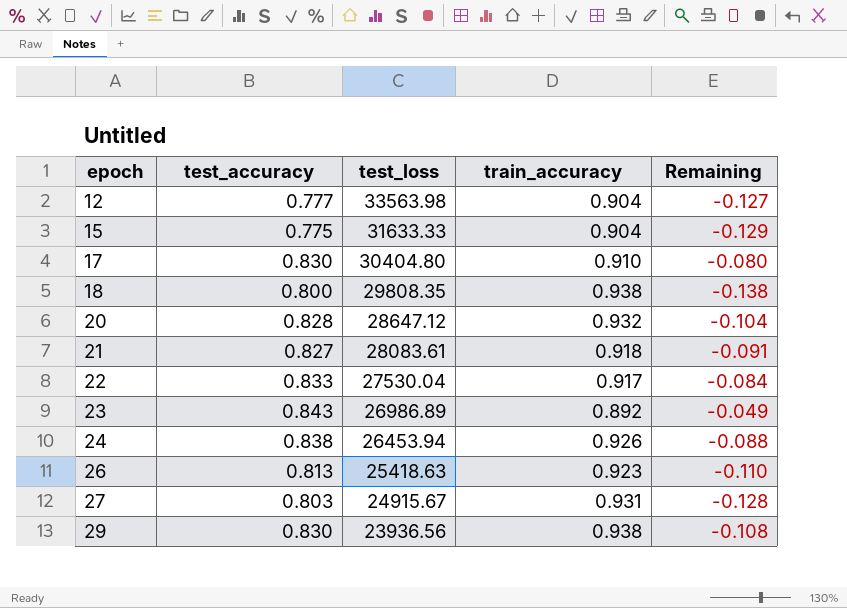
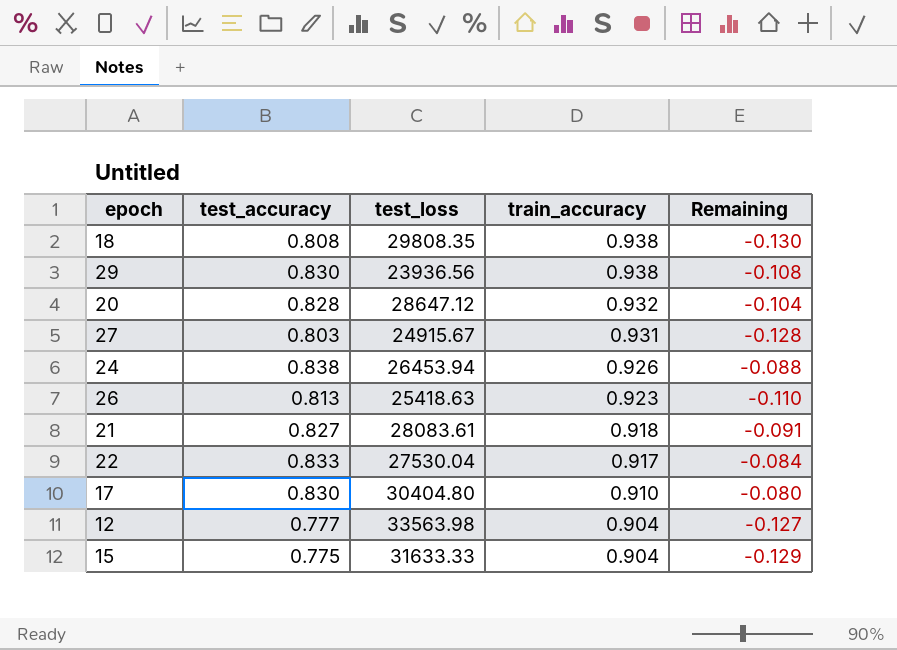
row order: epoch ascending -> train_accuracy descending
row 23: 0.843 | 26986.89 | 0.892 | -0.049 -> none
18 | test_accuracy: 0.800 -> 0.808
18 | Remaining: -0.138 -> -0.130

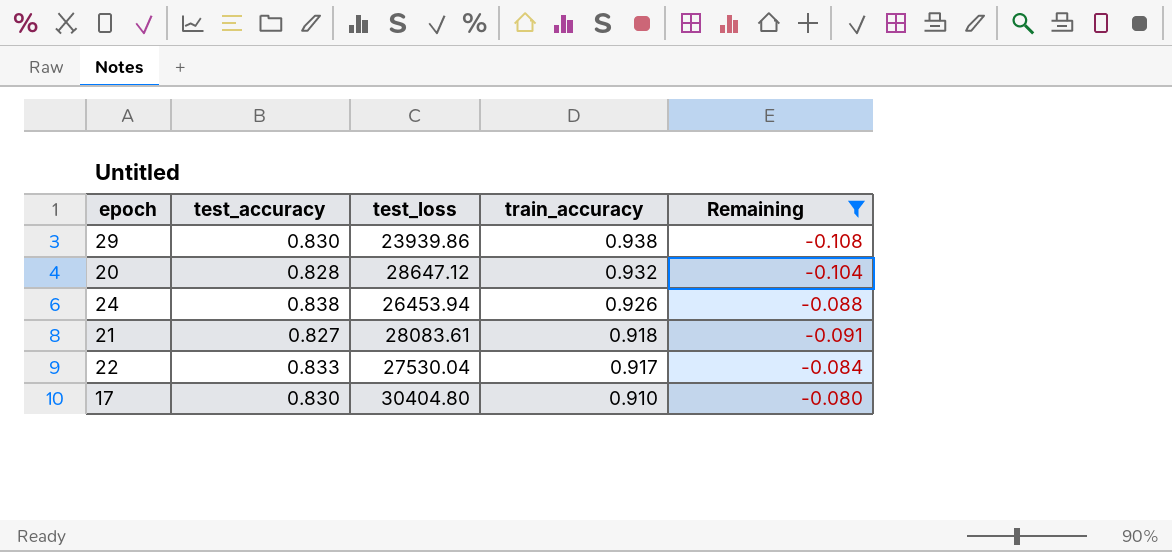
filter: none -> Remaining >= -0.108
29 | test_loss: 23936.56 -> 23939.86

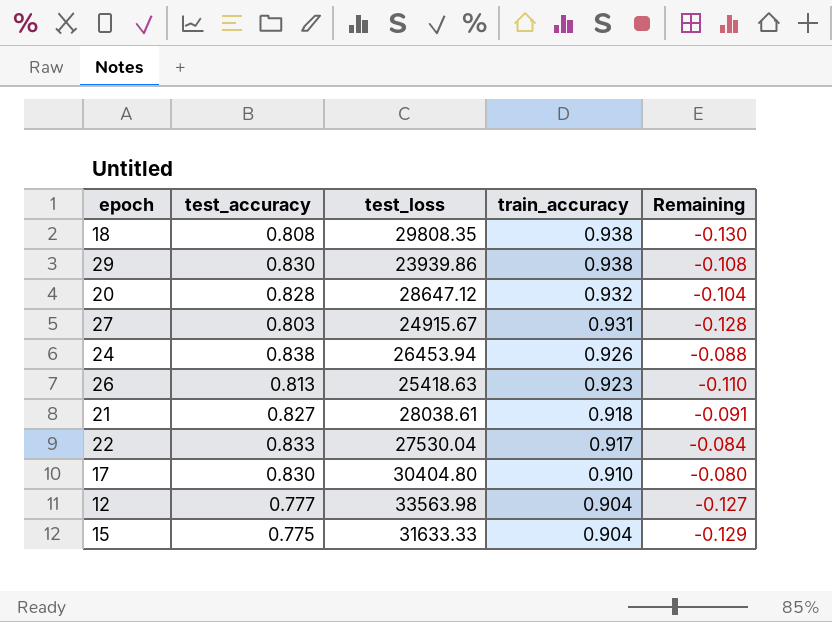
filter: Remaining >= -0.108 -> none
21 | test_loss: 28083.61 -> 28038.61

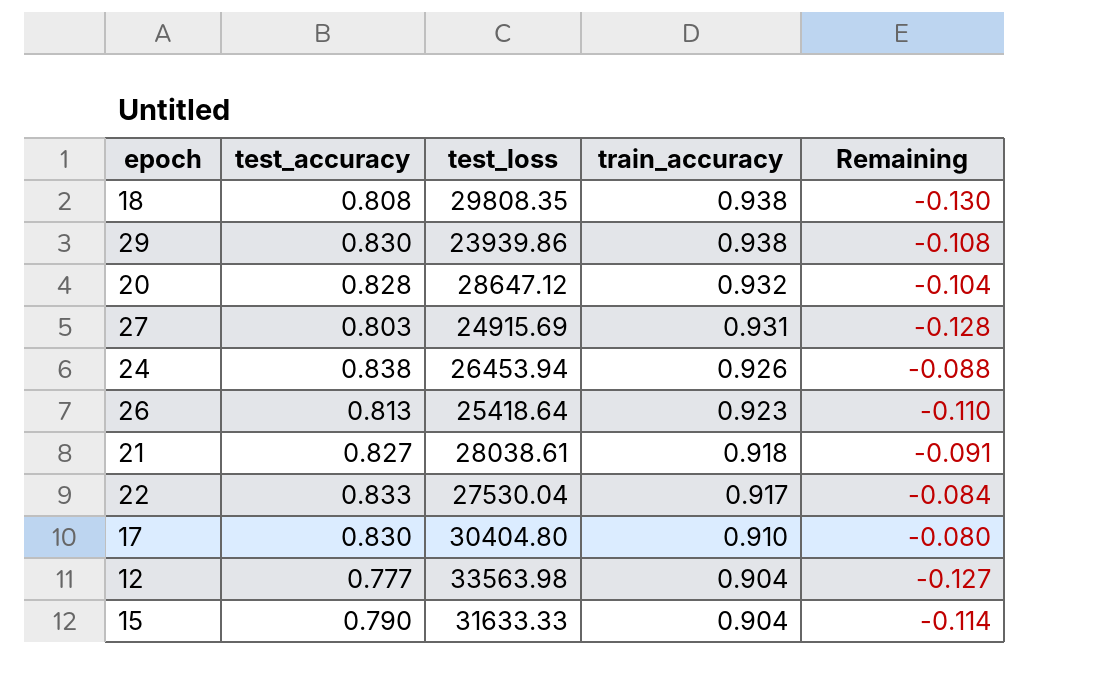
27 | test_loss: 24915.67 -> 24915.69
26 | test_loss: 25418.63 -> 25418.64
15 | test_accuracy: 0.775 -> 0.790
15 | Remaining: -0.129 -> -0.114

